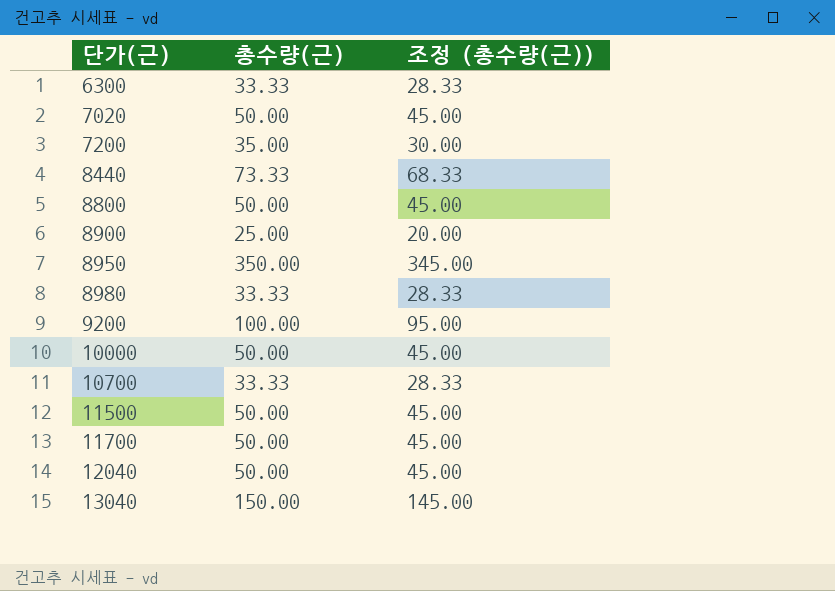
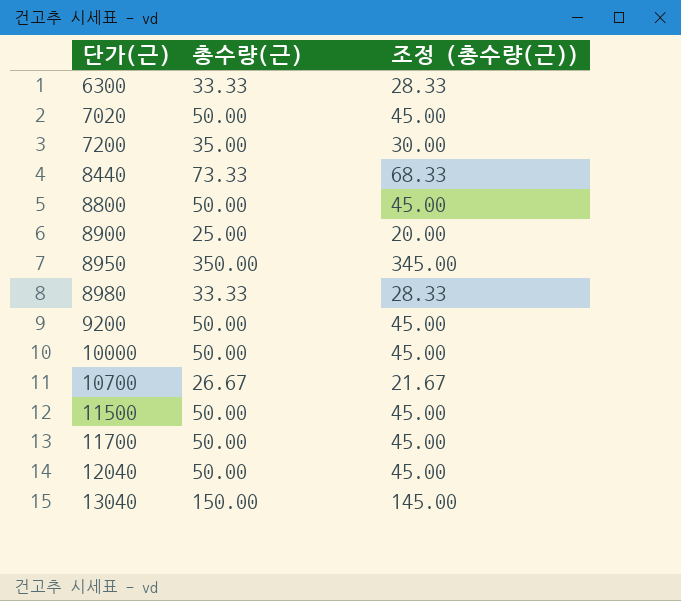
9200 | 총수량(근): 100.00 -> 50.00
9200 | 조정 (총수량(근)): 95.00 -> 45.00
10700 | 총수량(근): 33.33 -> 26.67
10700 | 조정 (총수량(근)): 28.33 -> 21.67

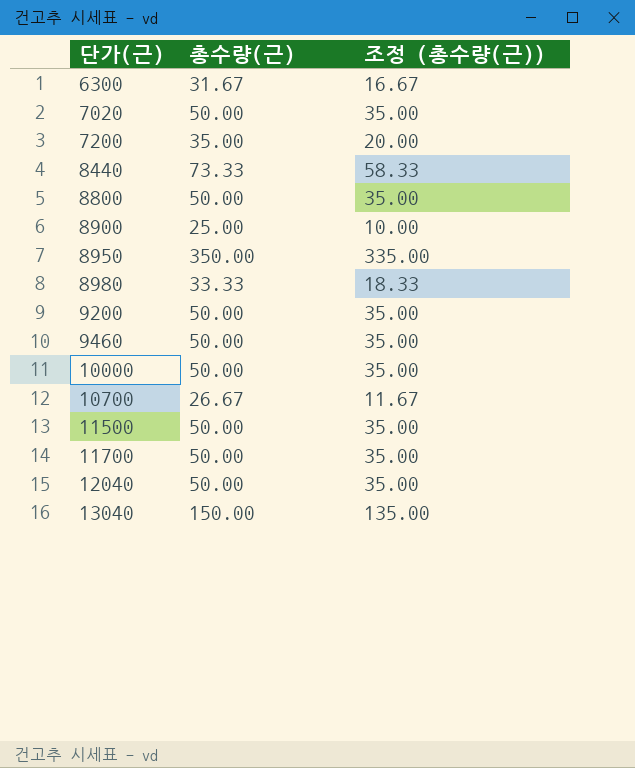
column 조정 (총수량(근)) | formula: [총수량(근)] - 5 -> [총수량(근)] - 15
6300 | 총수량(근): 33.33 -> 31.67
row 9460: none -> 50.00 | 35.00

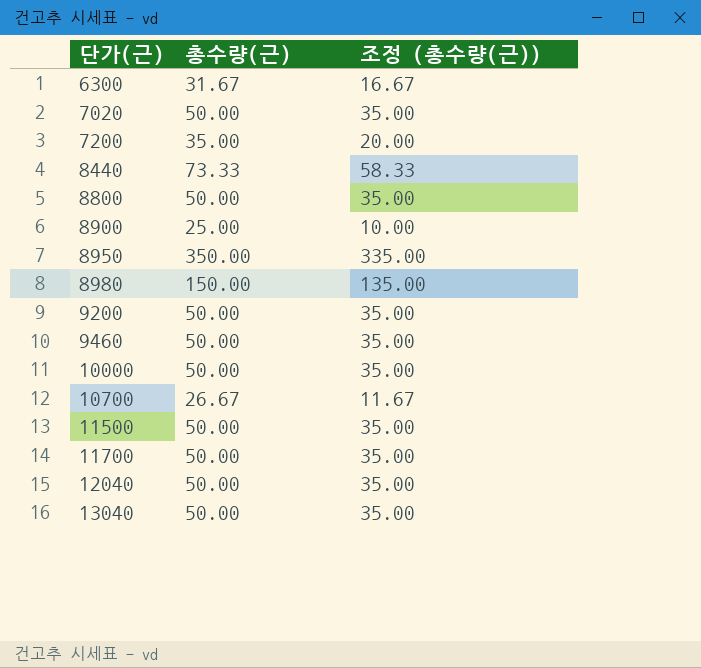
8980 | 총수량(근): 33.33 -> 150.00
8980 | 조정 (총수량(근)): 18.33 -> 135.00
13040 | 총수량(근): 150.00 -> 50.00
13040 | 조정 (총수량(근)): 135.00 -> 35.00

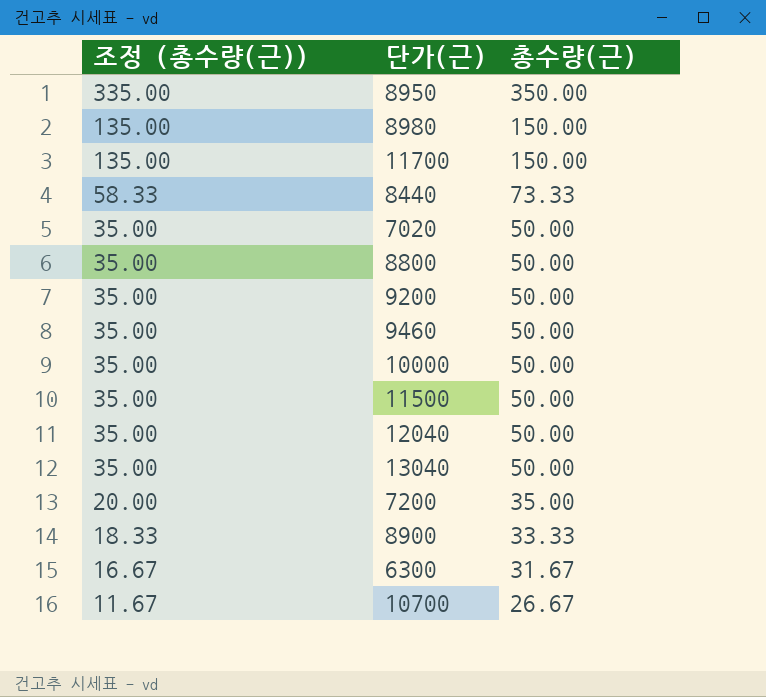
row order: 단가(근) ascending -> 조정 (총수량(근)) descending
column 조정 (총수량(근)) | position: 3 -> 1
11700 | 조정 (총수량(근)): 35.00 -> 135.00
11700 | 총수량(근): 50.00 -> 150.00
8900 | 조정 (총수량(근)): 10.00 -> 18.33
8900 | 총수량(근): 25.00 -> 33.33

